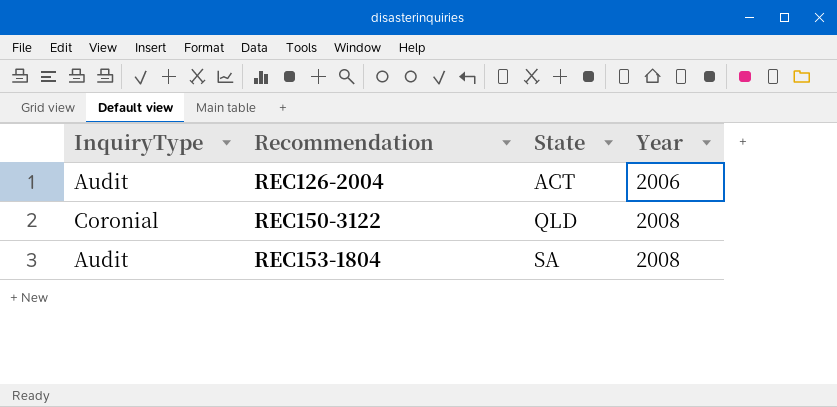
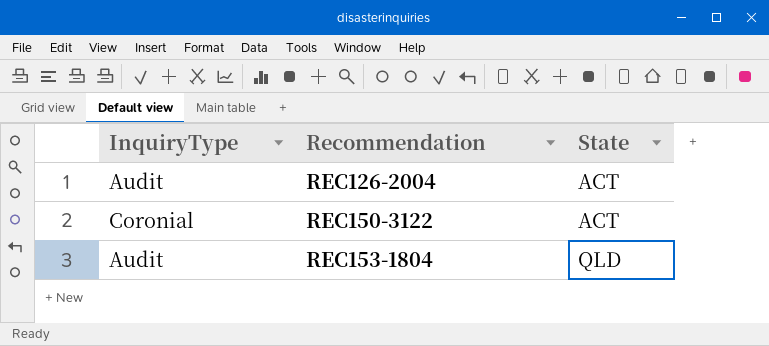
column Year | position: 4 -> none
REC150-3122 | State: QLD -> ACT
REC153-1804 | State: SA -> QLD

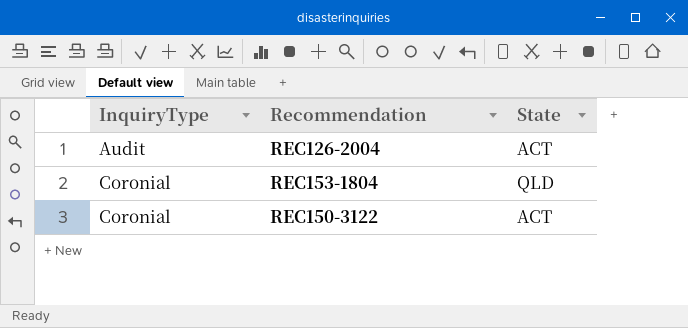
row order: Recommendation ascending -> InquiryType ascending
REC153-1804 | InquiryType: Audit -> Coronial

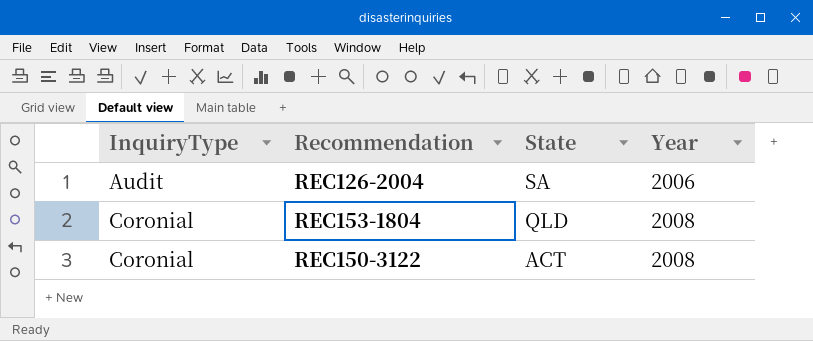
column Year | position: none -> 4
REC126-2004 | State: ACT -> SA

